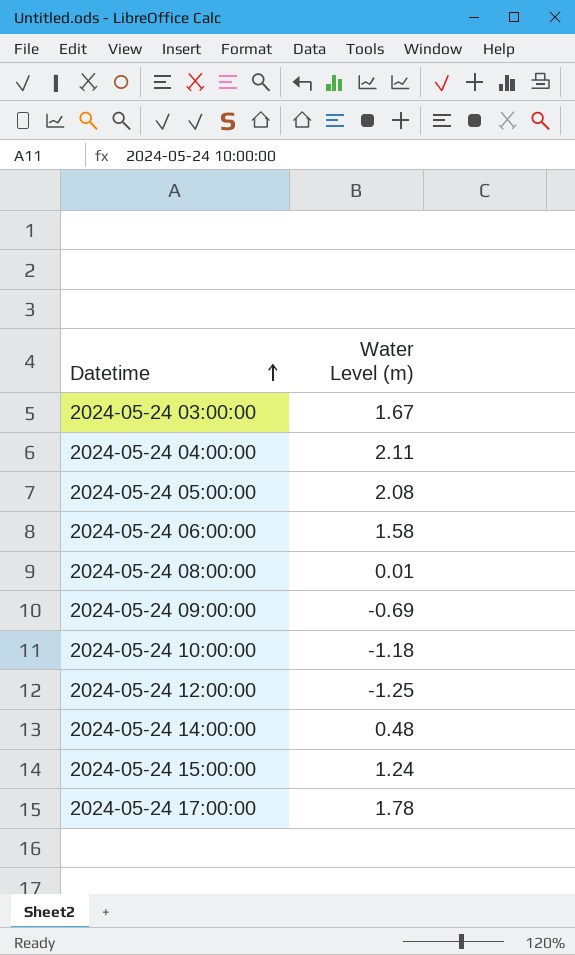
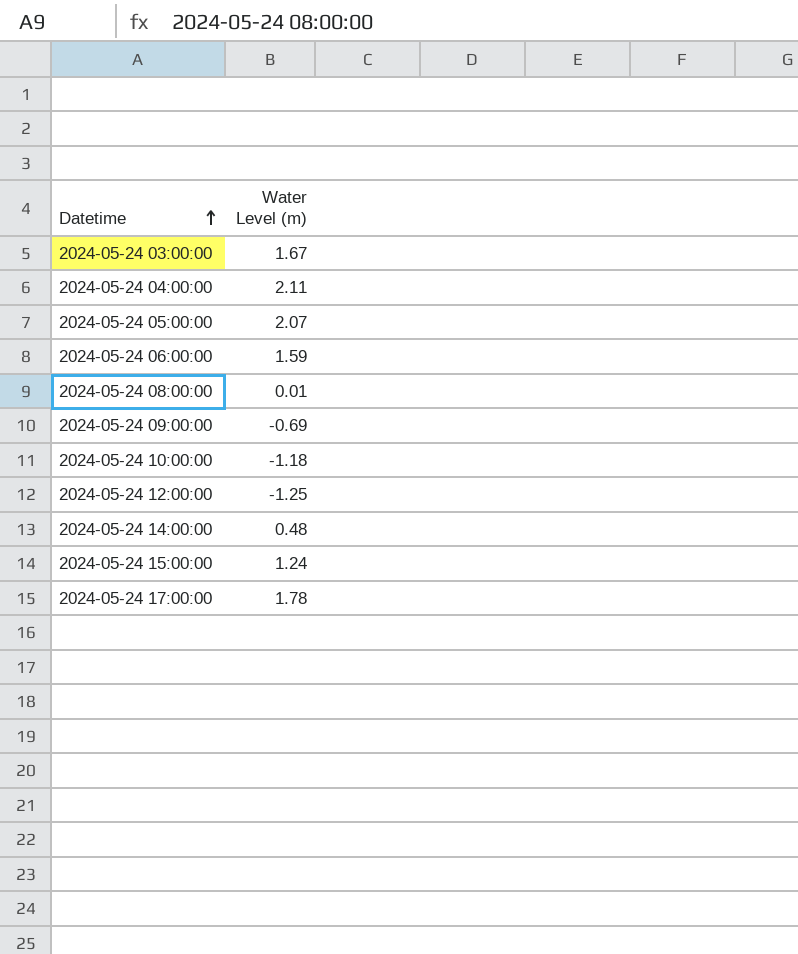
2024-05-24 05:00:00 | Water Level (m): 2.08 -> 2.07
2024-05-24 06:00:00 | Water Level (m): 1.58 -> 1.59

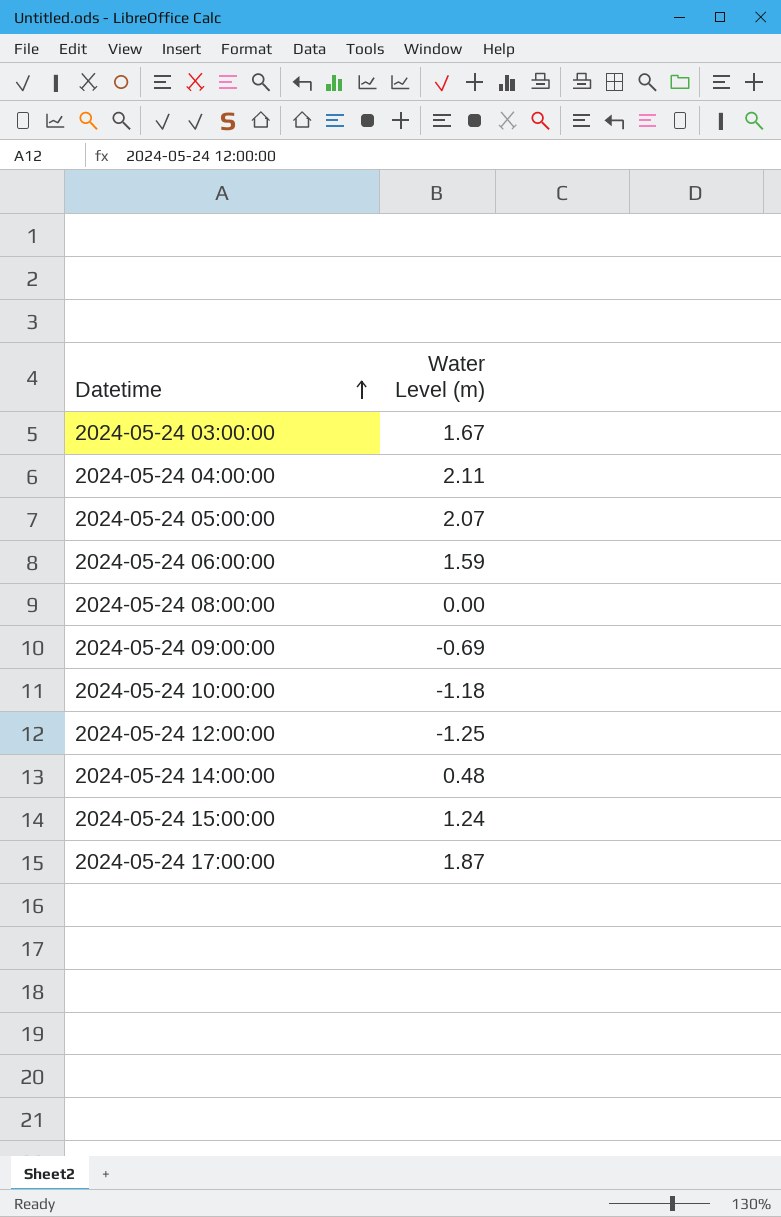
2024-05-24 08:00:00 | Water Level (m): 0.01 -> 0.00
2024-05-24 17:00:00 | Water Level (m): 1.78 -> 1.87

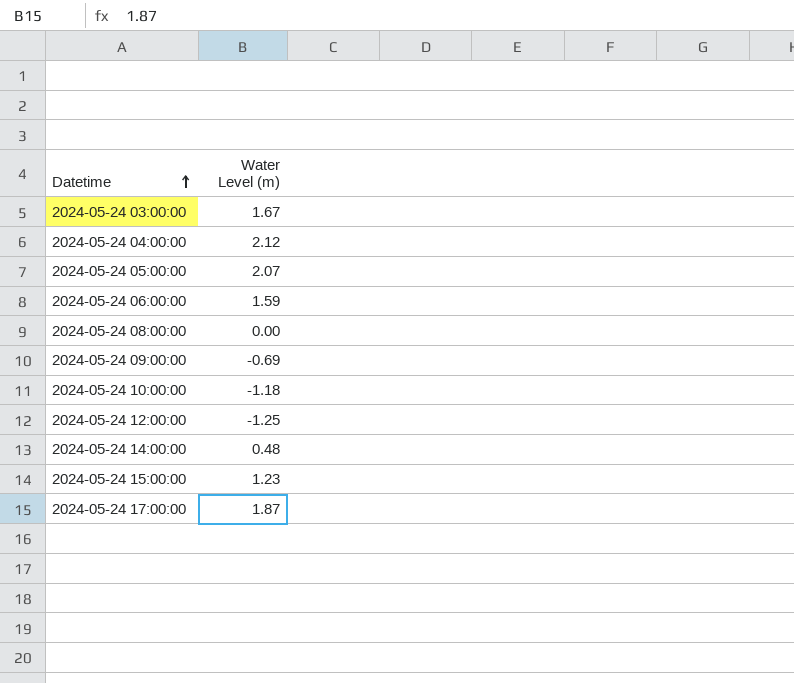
2024-05-24 04:00:00 | Water Level (m): 2.11 -> 2.12
2024-05-24 15:00:00 | Water Level (m): 1.24 -> 1.23

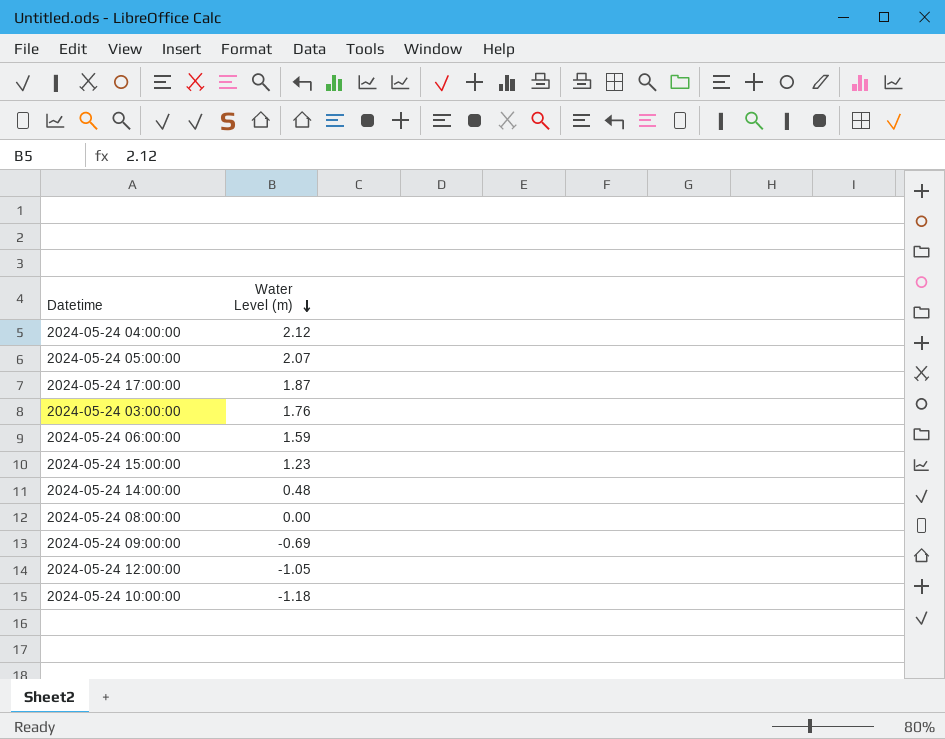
row order: Datetime ascending -> Water Level (m) descending
2024-05-24 03:00:00 | Water Level (m): 1.67 -> 1.76
2024-05-24 12:00:00 | Water Level (m): -1.25 -> -1.05

